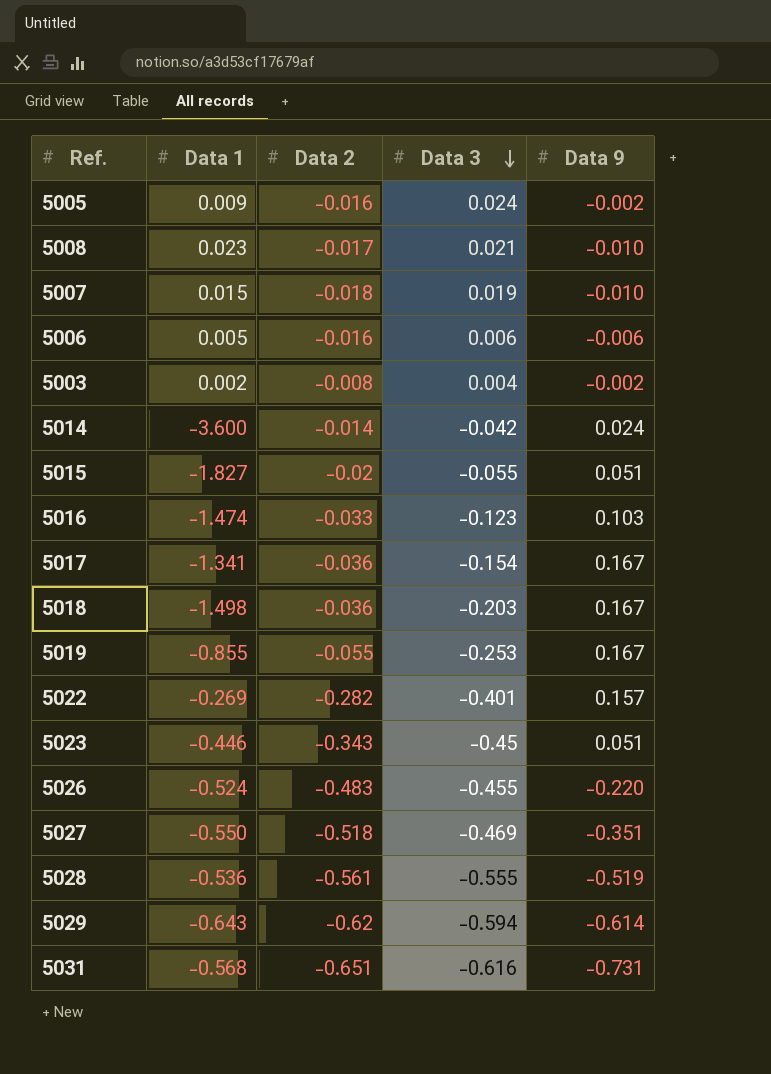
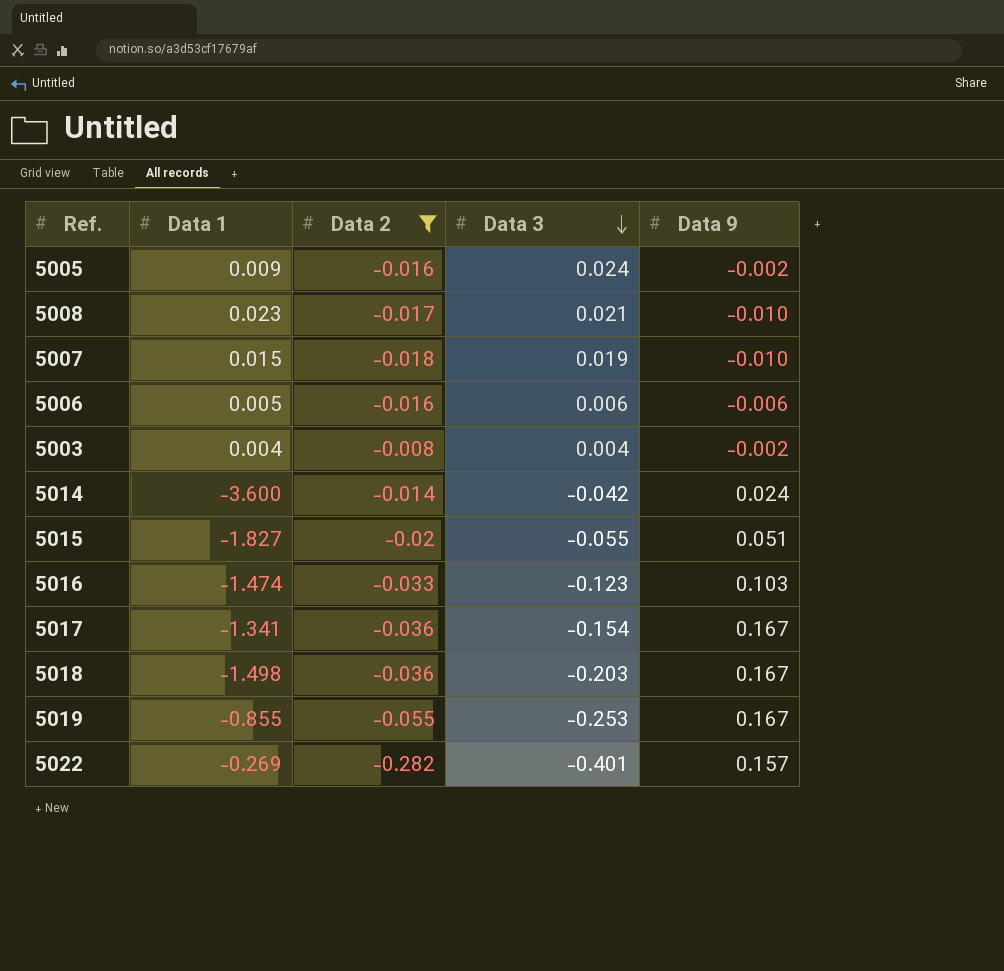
filter: none -> Data 2 >= -0.282
5003 | Data 1: 0.002 -> 0.004

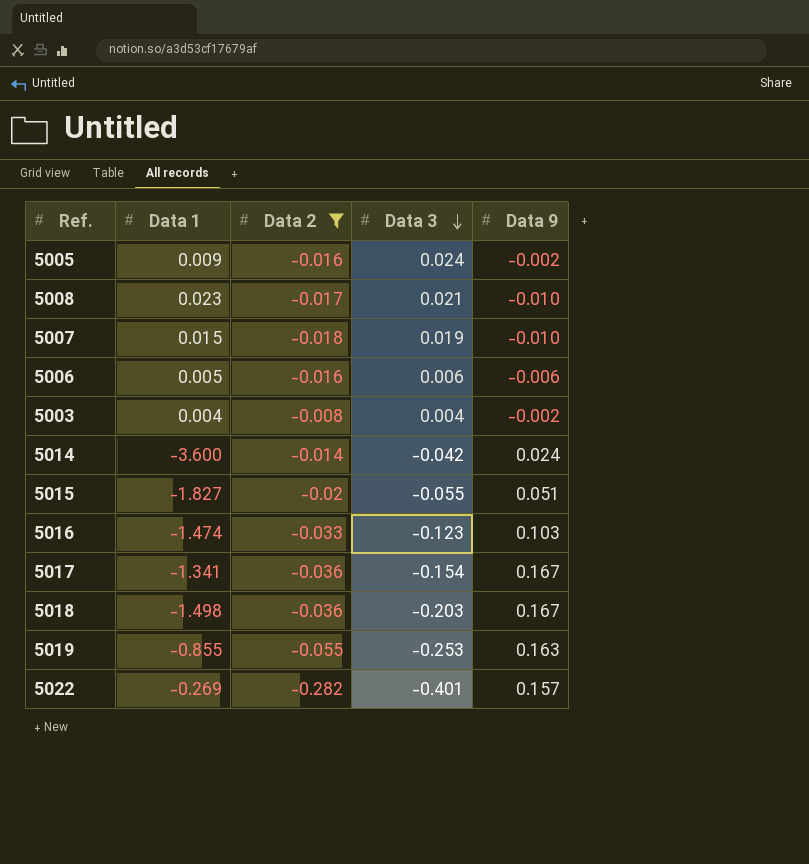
5019 | Data 9: 0.167 -> 0.163

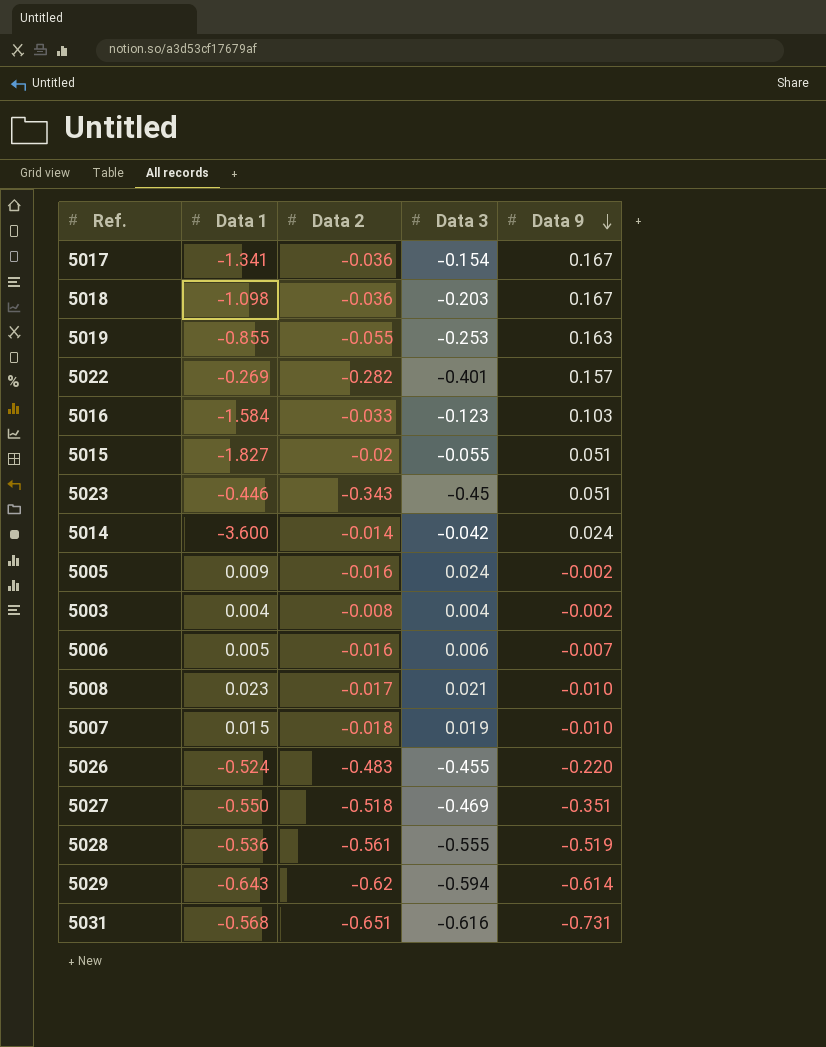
filter: Data 2 >= -0.282 -> none
row order: Data 3 descending -> Data 9 descending
5018 | Data 1: -1.498 -> -1.098
5016 | Data 1: -1.474 -> -1.584
5006 | Data 9: -0.006 -> -0.007

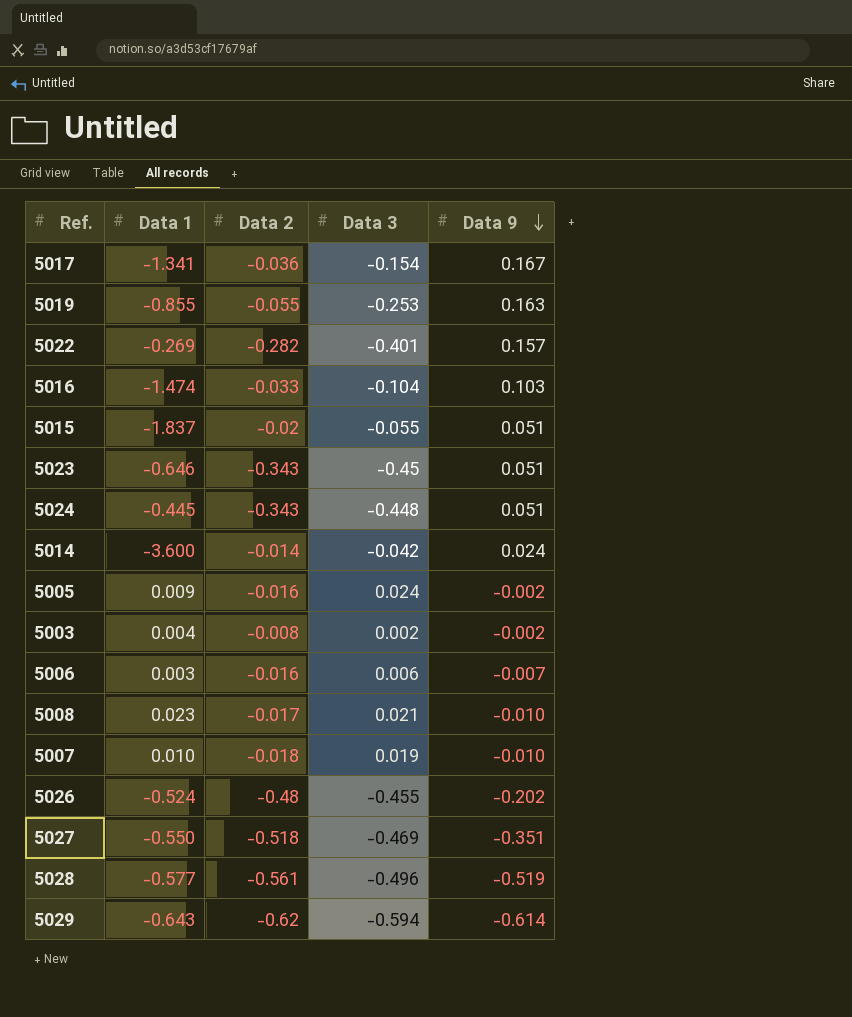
row 5018: -1.098 | -0.036 | -0.203 | 0.167 -> none
row 5031: -0.568 | -0.651 | -0.616 | -0.731 -> none
5016 | Data 1: -1.584 -> -1.474
5016 | Data 3: -0.123 -> -0.104
5015 | Data 1: -1.827 -> -1.837
5023 | Data 1: -0.446 -> -0.646
row 5024: none -> -0.445 | -0.343 | -0.448 | 0.051
5003 | Data 3: 0.004 -> 0.002
5006 | Data 1: 0.005 -> 0.003
5007 | Data 1: 0.015 -> 0.010
5026 | Data 2: -0.483 -> -0.48
5026 | Data 9: -0.220 -> -0.202
5028 | Data 1: -0.536 -> -0.577
5028 | Data 3: -0.555 -> -0.496

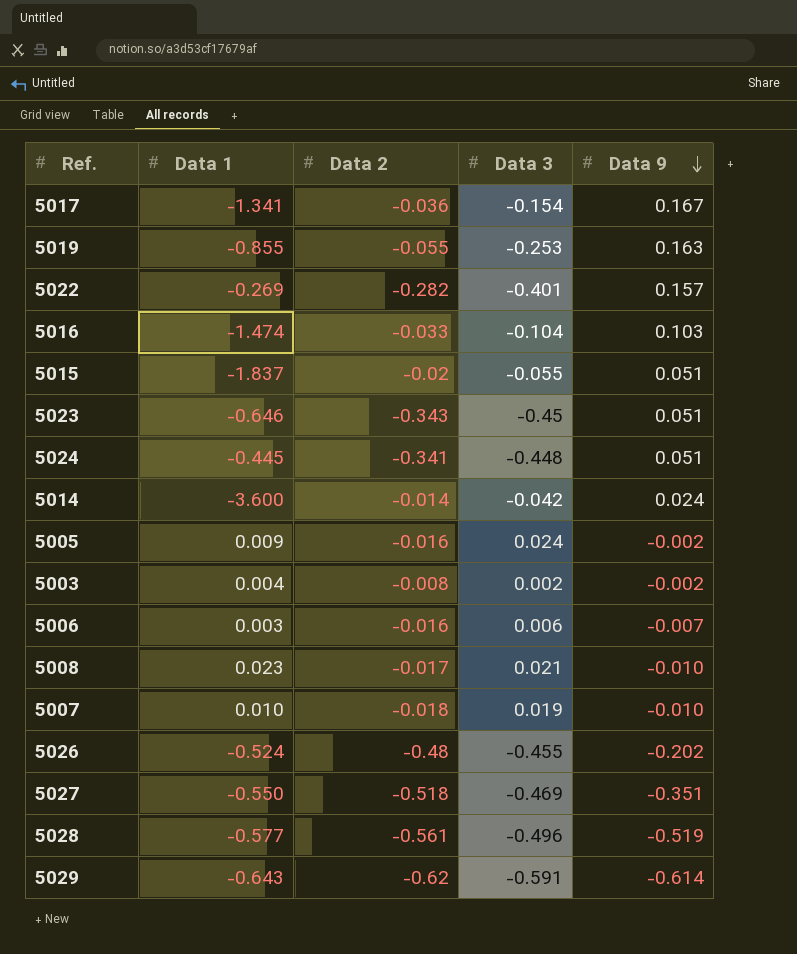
5024 | Data 2: -0.343 -> -0.341
5029 | Data 3: -0.594 -> -0.591

